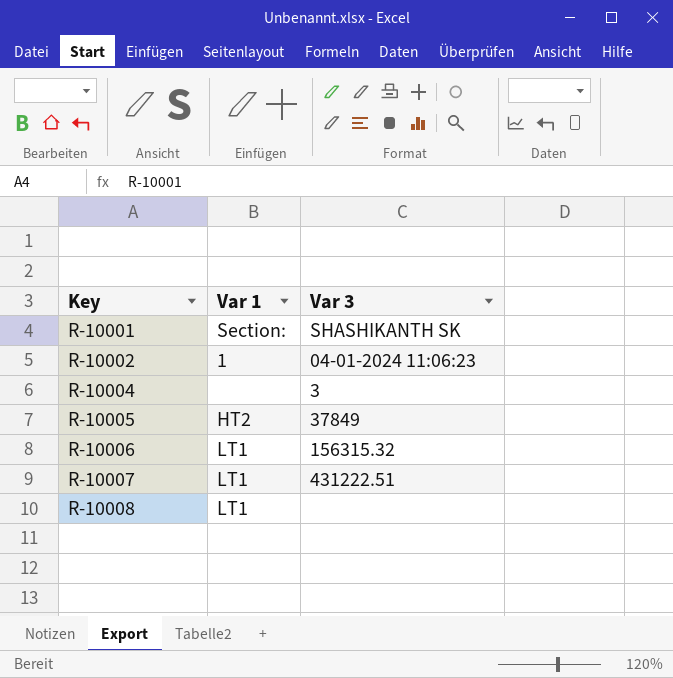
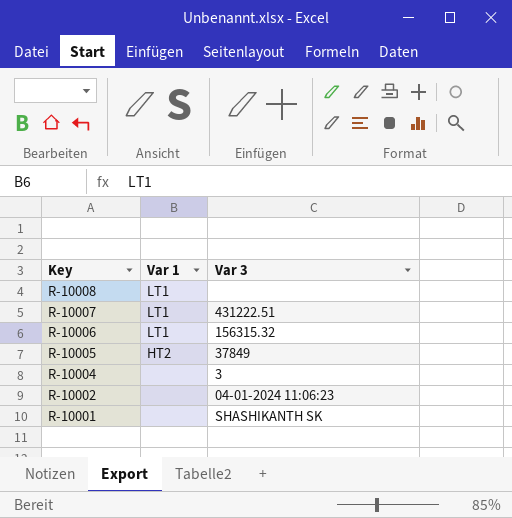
row order: Key ascending -> Key descending
R-10002 | Var 1: 1 -> none
R-10001 | Var 1: Section: -> none

